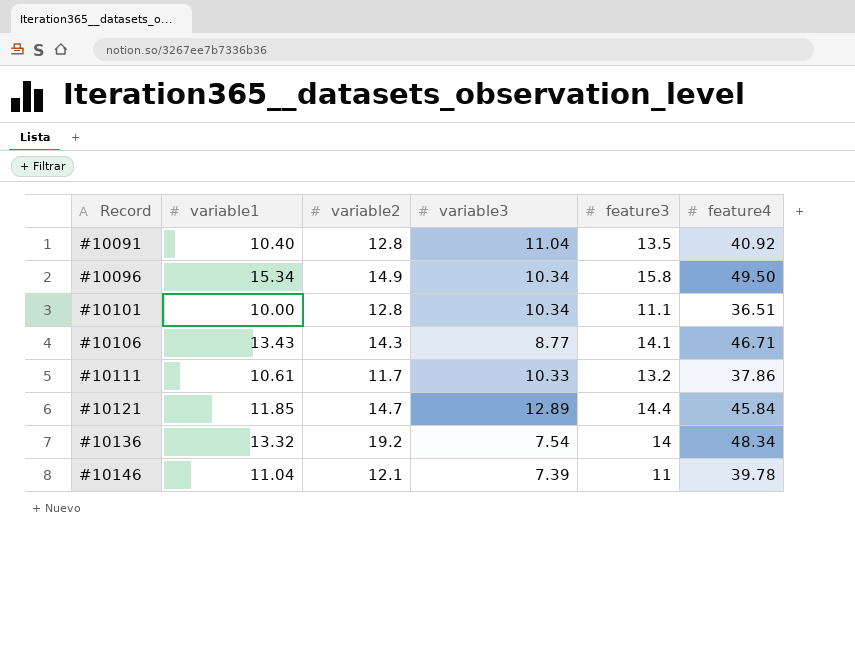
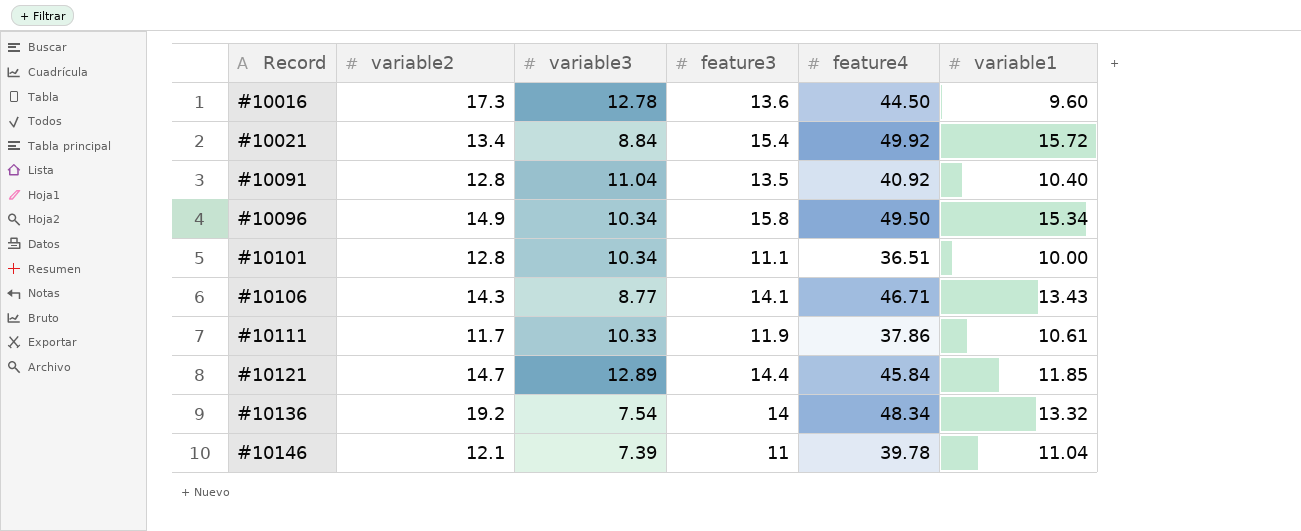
column variable1 | position: 2 -> 6
row #10016: none -> 17.3 | 12.78 | 13.6 | 44.50 | 9.60
row #10021: none -> 13.4 | 8.84 | 15.4 | 49.92 | 15.72
#10111 | feature3: 13.2 -> 11.9

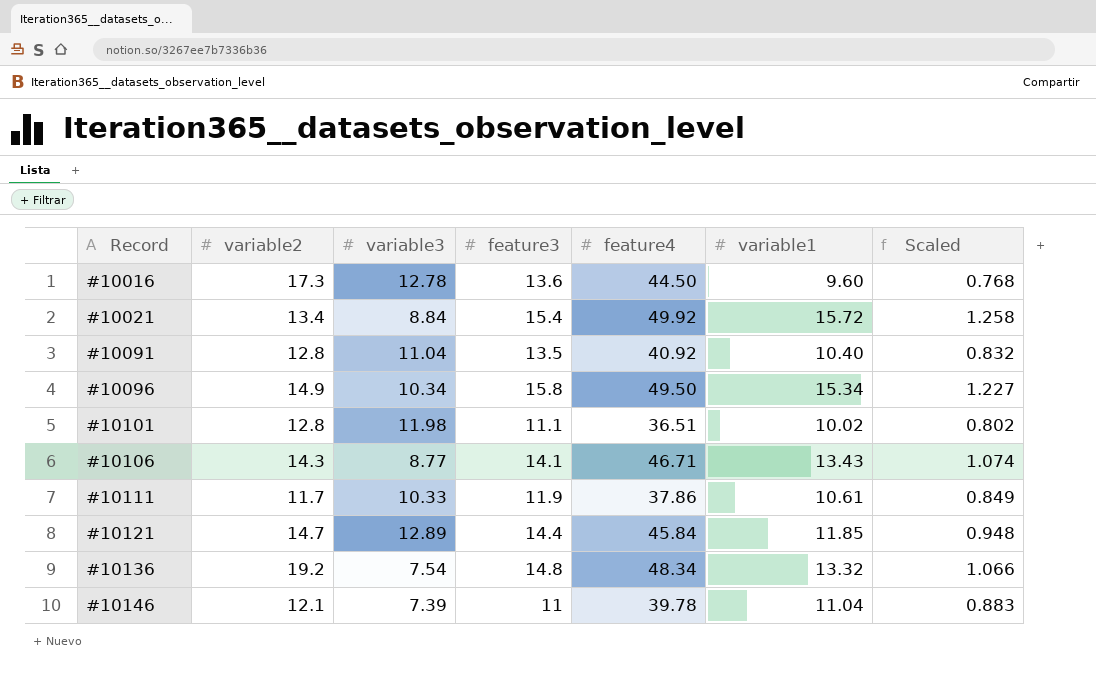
column Scaled | formula: none -> [variable1] * 0.08
#10101 | variable3: 10.34 -> 11.98
#10101 | variable1: 10.00 -> 10.02
#10136 | feature3: 14 -> 14.8

